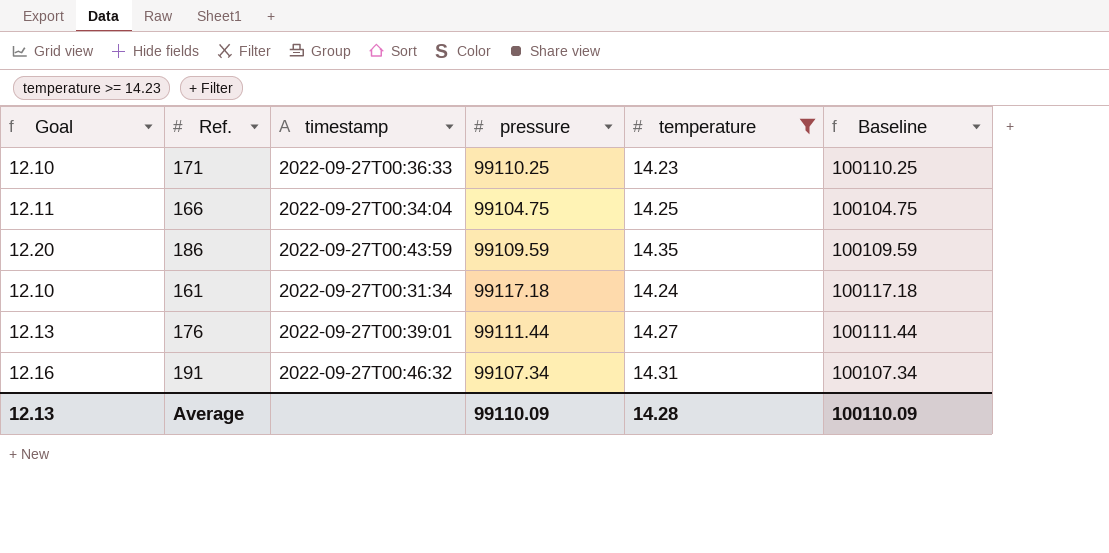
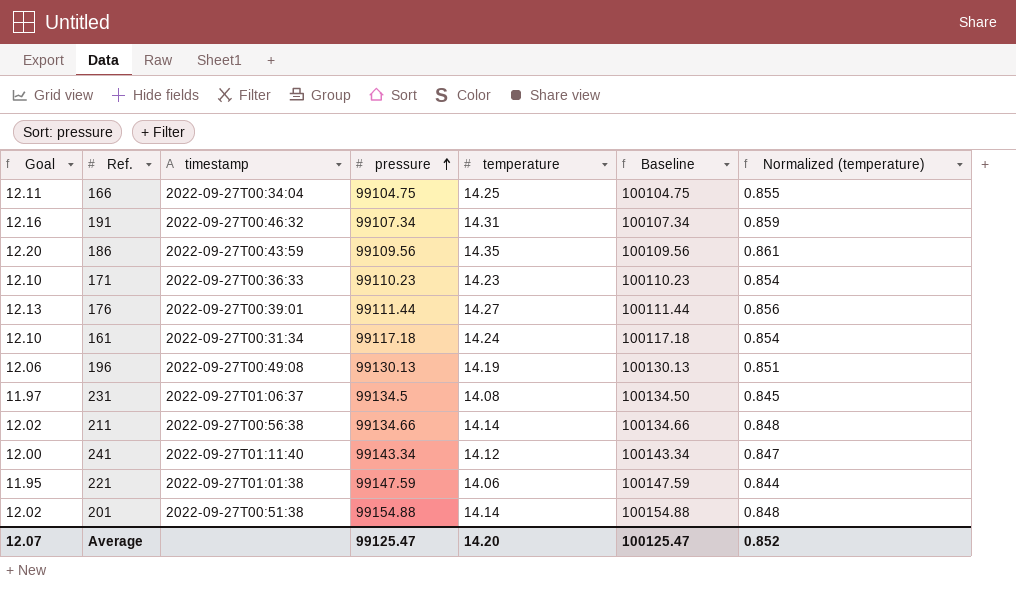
filter: temperature >= 14.23 -> none
row order: none -> pressure ascending
column Normalized (temperature) | formula: none -> [temperature] * 0.06
186 | pressure: 99109.59 -> 99109.56
186 | Baseline: 100109.59 -> 100109.56
171 | pressure: 99110.25 -> 99110.23
171 | Baseline: 100110.25 -> 100110.23
Average | Goal: 12.13 -> 12.07
Average | pressure: 99110.09 -> 99125.47
Average | temperature: 14.28 -> 14.20
Average | Baseline: 100110.09 -> 100125.47

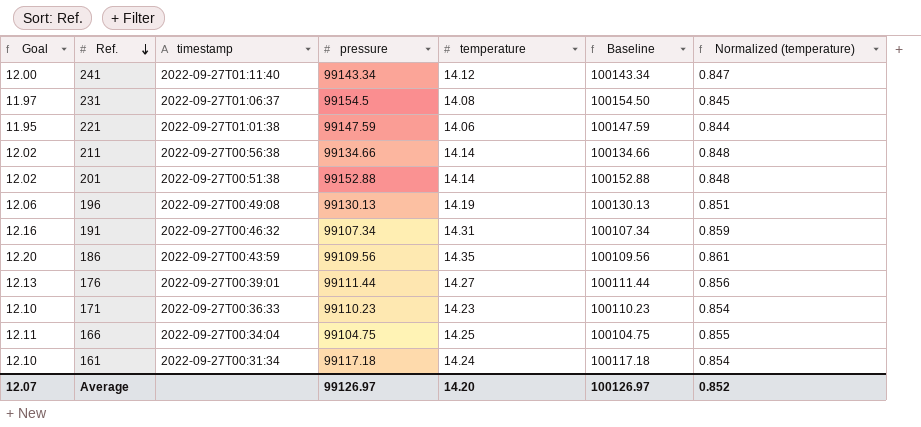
row order: pressure ascending -> Ref. descending
231 | pressure: 99134.5 -> 99154.5
231 | Baseline: 100134.50 -> 100154.50
201 | pressure: 99154.88 -> 99152.88
201 | Baseline: 100154.88 -> 100152.88
Average | pressure: 99125.47 -> 99126.97
Average | Baseline: 100125.47 -> 100126.97

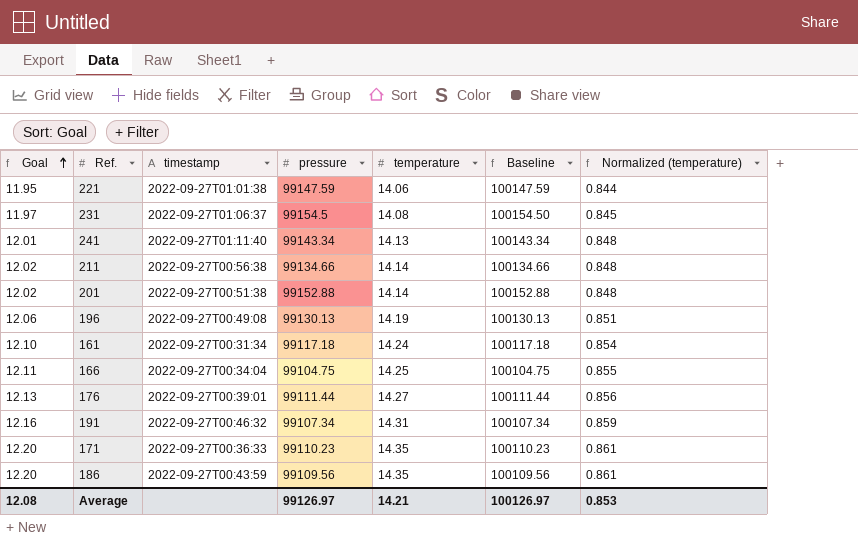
row order: Ref. descending -> Goal ascending
241 | Goal: 12.00 -> 12.01
241 | temperature: 14.12 -> 14.13
241 | Normalized (temperature): 0.847 -> 0.848
171 | Goal: 12.10 -> 12.20
171 | temperature: 14.23 -> 14.35
171 | Normalized (temperature): 0.854 -> 0.861
Average | Goal: 12.07 -> 12.08
Average | temperature: 14.20 -> 14.21
Average | Normalized (temperature): 0.852 -> 0.853

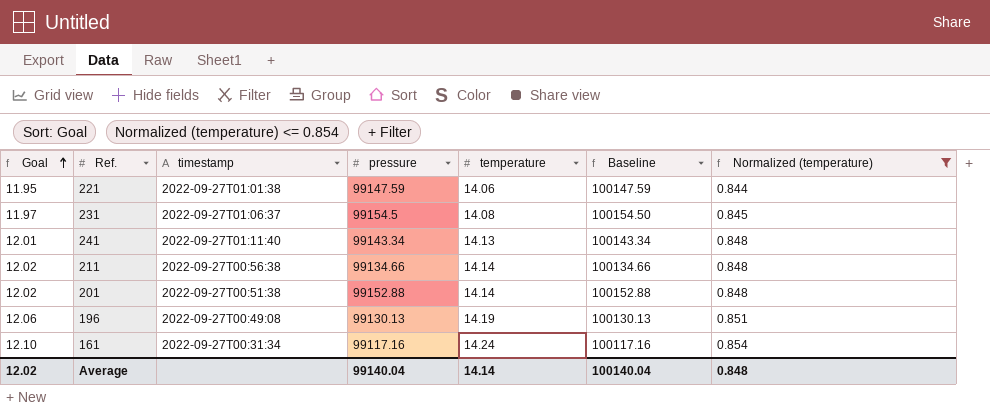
filter: none -> Normalized (temperature) <= 0.854
161 | pressure: 99117.18 -> 99117.16
161 | Baseline: 100117.18 -> 100117.16
Average | Goal: 12.08 -> 12.02
Average | pressure: 99126.97 -> 99140.04
Average | temperature: 14.21 -> 14.14
Average | Baseline: 100126.97 -> 100140.04
Average | Normalized (temperature): 0.853 -> 0.848

